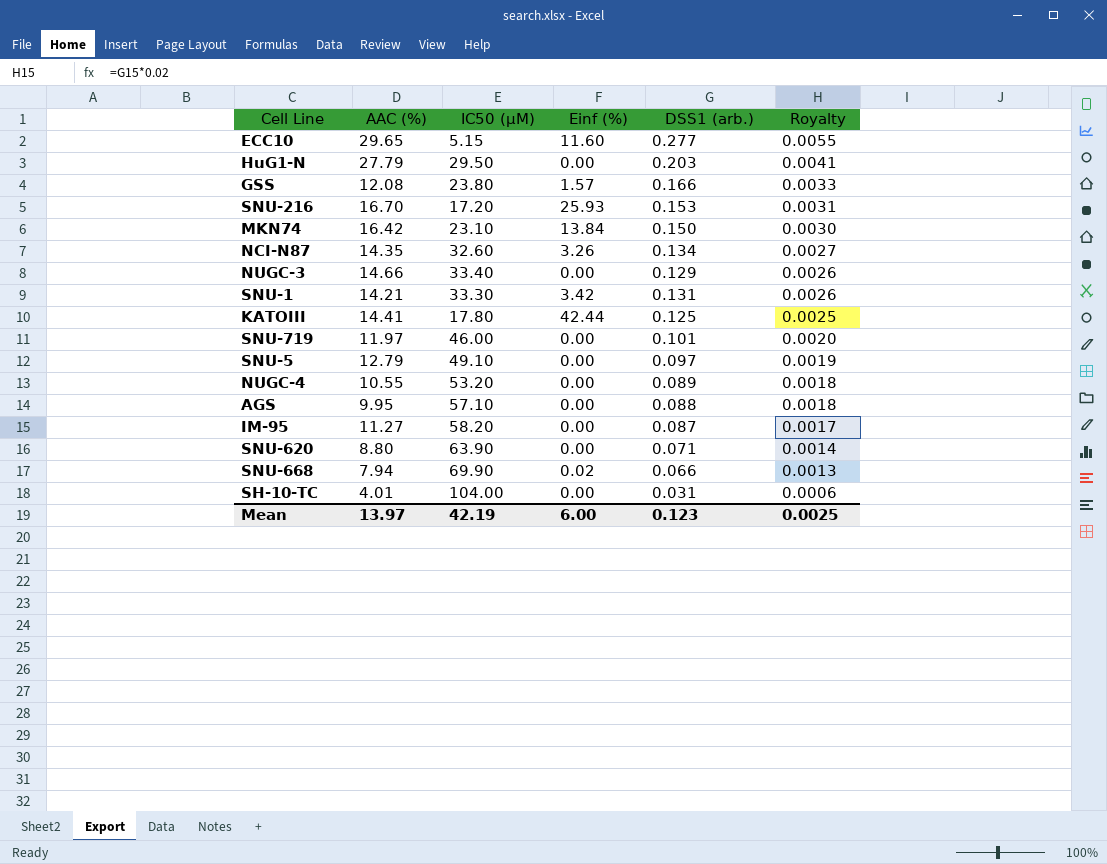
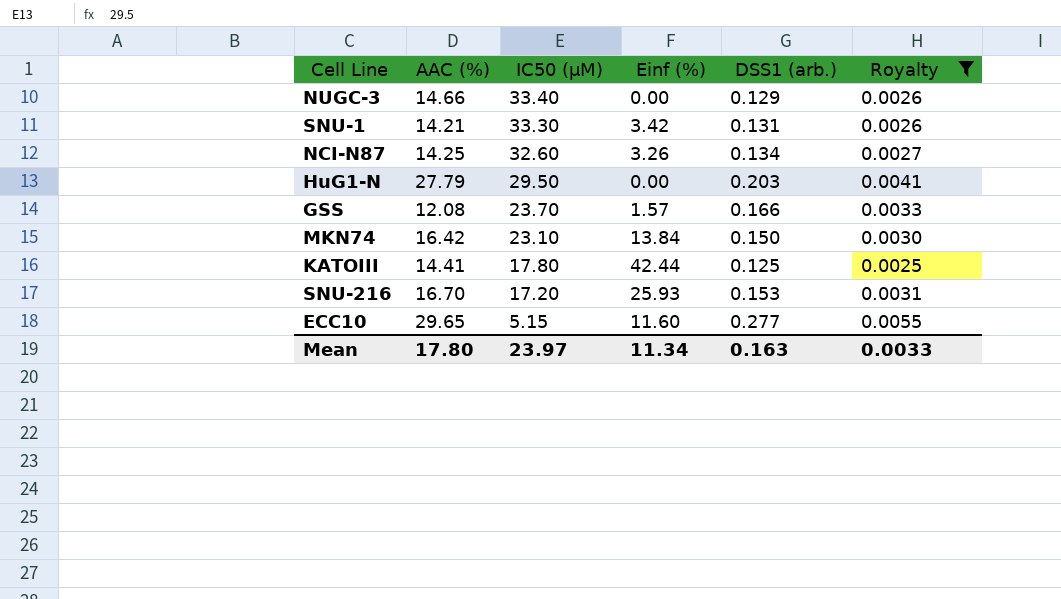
filter: none -> Royalty >= 0.0025
row order: Royalty descending -> IC50 (µM) descending
NCI-N87 | AAC (%): 14.35 -> 14.25
GSS | IC50 (µM): 23.80 -> 23.70
Mean | AAC (%): 13.97 -> 17.80
Mean | IC50 (µM): 42.19 -> 23.97
Mean | Einf (%): 6.00 -> 11.34
Mean | DSS1 (arb.): 0.123 -> 0.163
Mean | Royalty: 0.0025 -> 0.0033

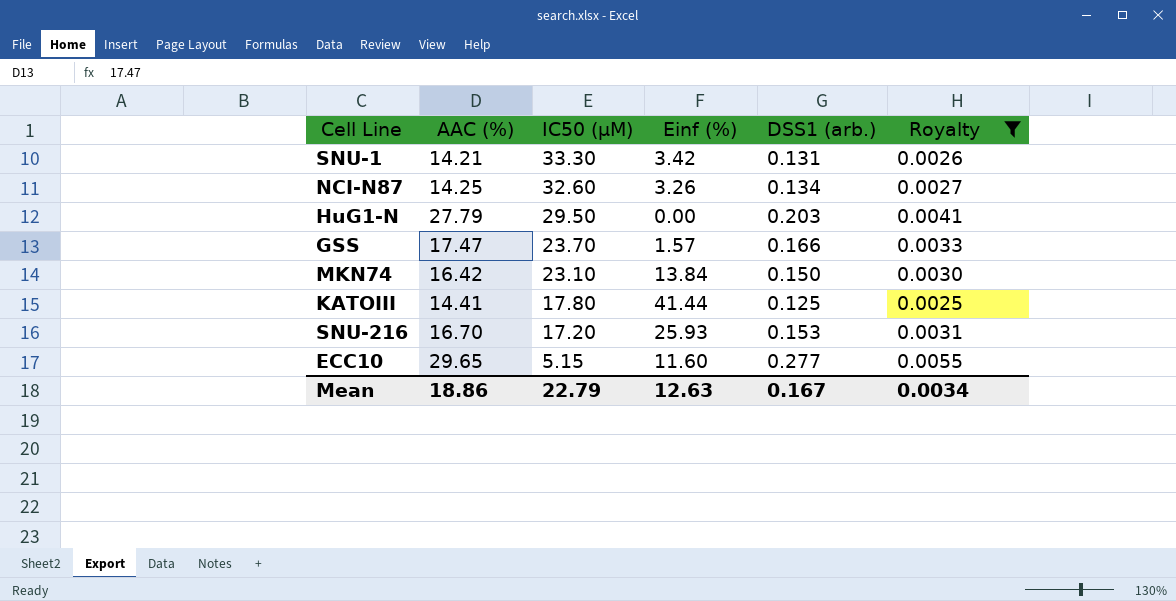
row NUGC-3: 14.66 | 33.40 | 0.00 | 0.129 | 0.0026 -> none
GSS | AAC (%): 12.08 -> 17.47
KATOIII | Einf (%): 42.44 -> 41.44
Mean | AAC (%): 17.80 -> 18.86
Mean | IC50 (µM): 23.97 -> 22.79
Mean | Einf (%): 11.34 -> 12.63
Mean | DSS1 (arb.): 0.163 -> 0.167
Mean | Royalty: 0.0033 -> 0.0034

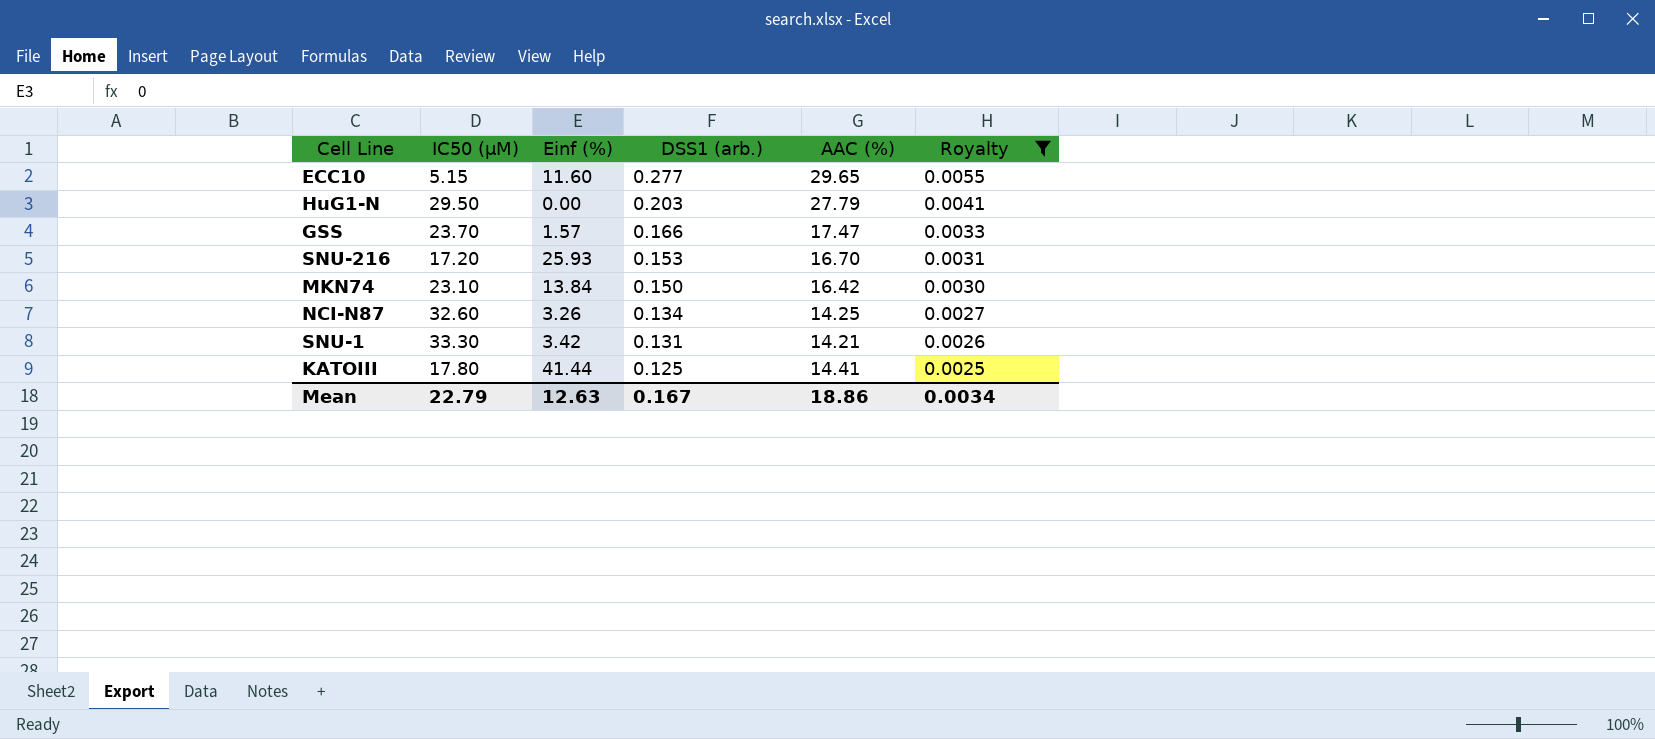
row order: IC50 (µM) descending -> DSS1 (arb.) descending
column AAC (%) | position: 2 -> 5

